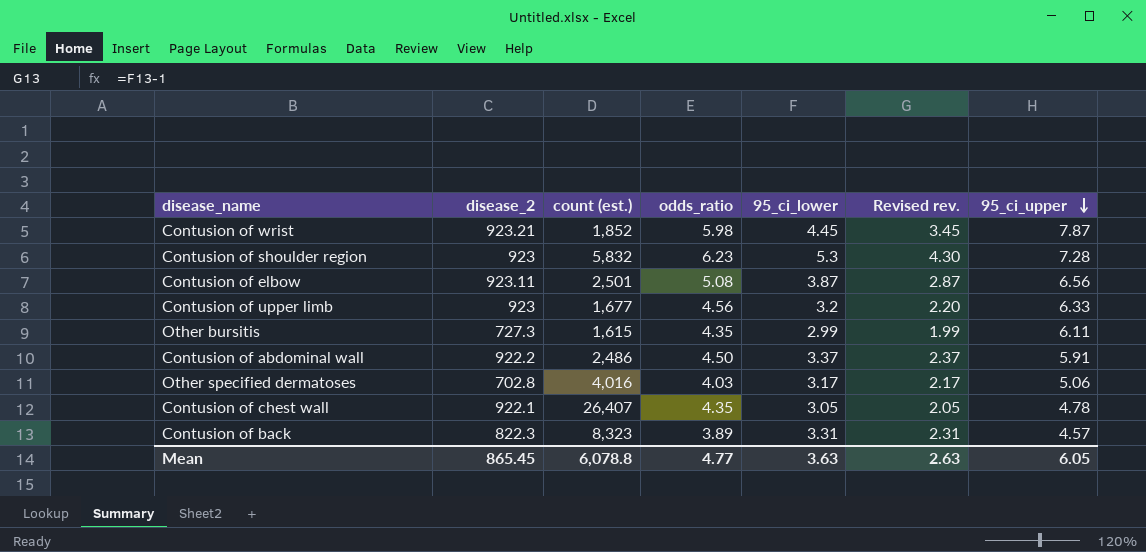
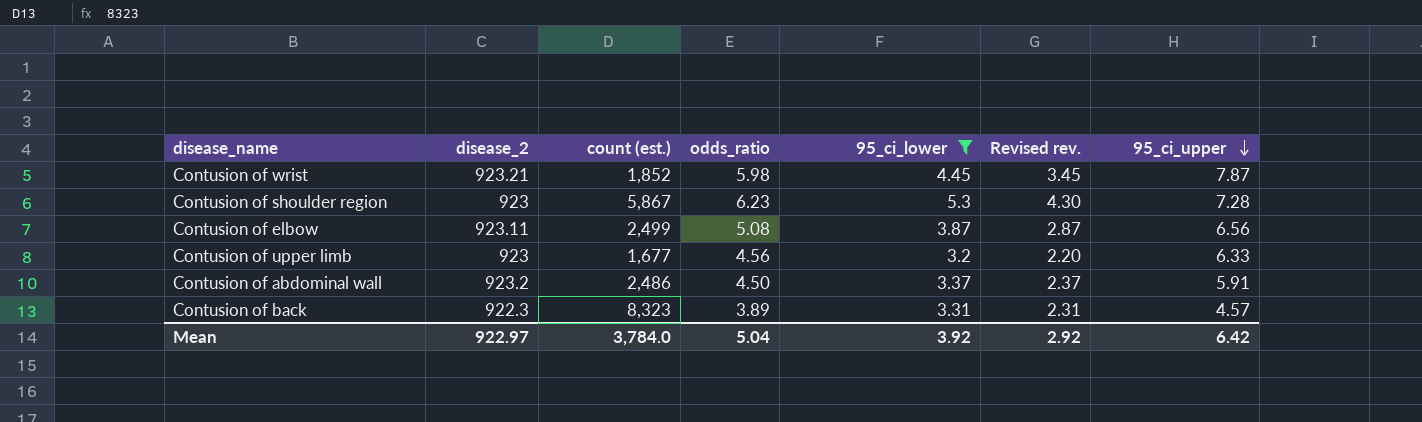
filter: none -> 95_ci_lower >= 3.2
Contusion of shoulder region | count (est.): 5,832 -> 5,867
Contusion of elbow | count (est.): 2,501 -> 2,499
Contusion of abdominal wall | disease_2: 922.2 -> 923.2
Contusion of back | disease_2: 822.3 -> 922.3
Mean | disease_2: 865.45 -> 922.97
Mean | count (est.): 6,078.8 -> 3,784.0
Mean | odds_ratio: 4.77 -> 5.04
Mean | 95_ci_lower: 3.63 -> 3.92
Mean | Revised rev.: 2.63 -> 2.92
Mean | 95_ci_upper: 6.05 -> 6.42

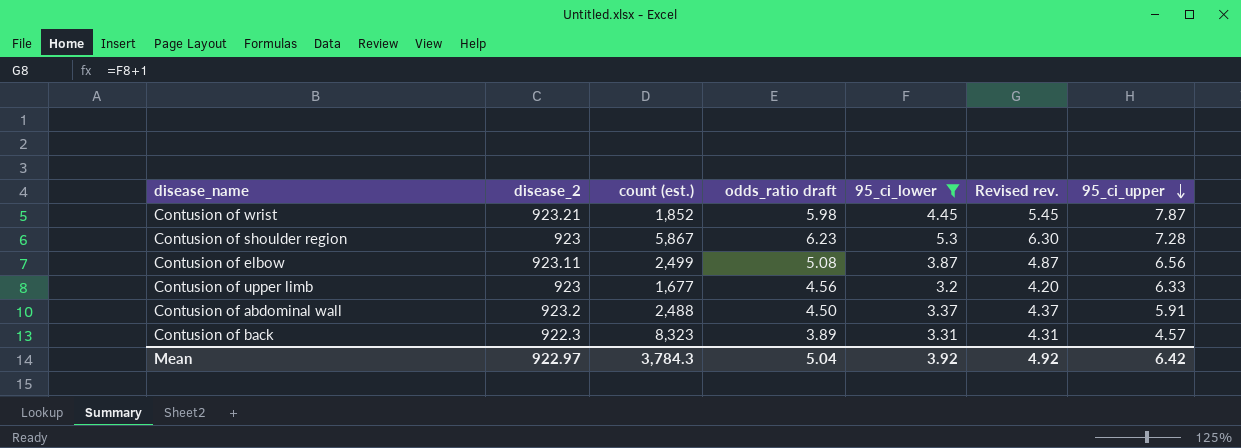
column name: odds_ratio -> odds_ratio draft
column Revised rev. | formula: [95_ci_lower] - 1 -> [95_ci_lower] + 1
Contusion of abdominal wall | count (est.): 2,486 -> 2,488
Mean | count (est.): 3,784.0 -> 3,784.3
Mean | Revised rev.: 2.92 -> 4.92

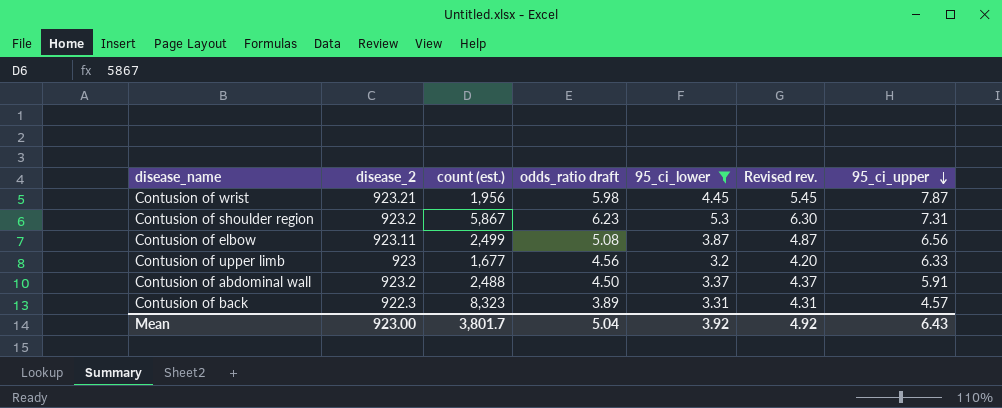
Contusion of wrist | count (est.): 1,852 -> 1,956
Contusion of shoulder region | disease_2: 923 -> 923.2
Contusion of shoulder region | 95_ci_upper: 7.28 -> 7.31
Mean | disease_2: 922.97 -> 923.00
Mean | count (est.): 3,784.3 -> 3,801.7
Mean | 95_ci_upper: 6.42 -> 6.43

